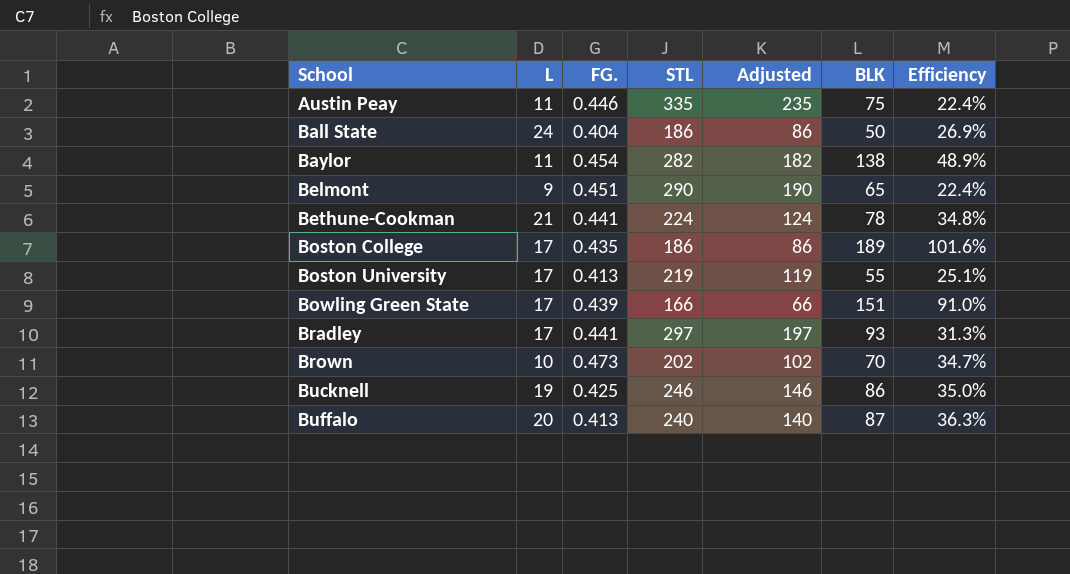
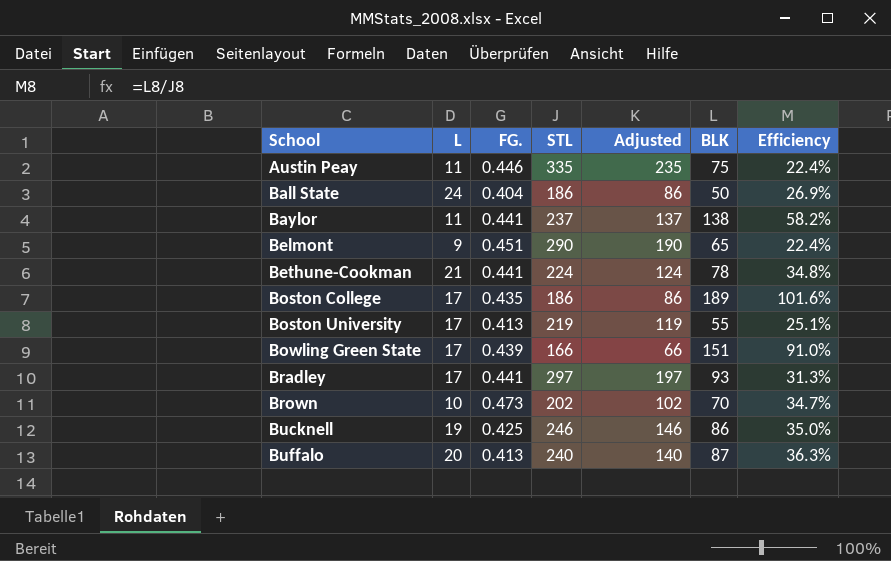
Baylor | FG.: 0.454 -> 0.441
Baylor | STL: 282 -> 237
Baylor | Adjusted: 182 -> 137
Baylor | Efficiency: 48.9% -> 58.2%

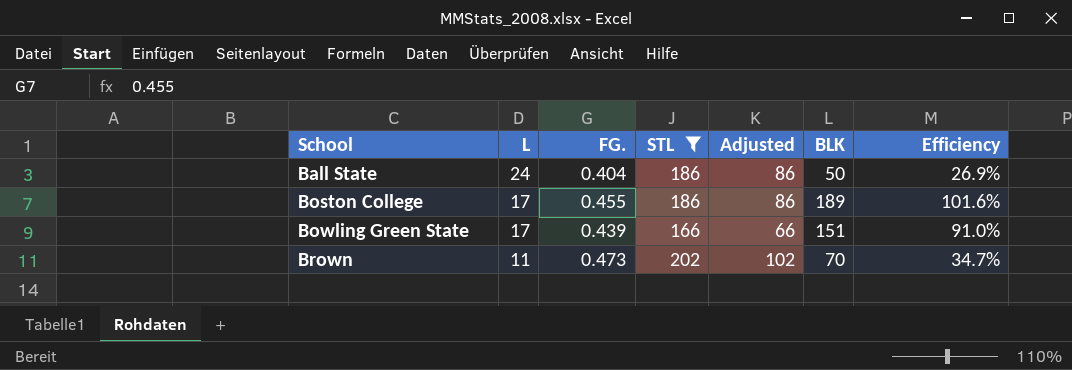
filter: none -> STL <= 202
Boston College | FG.: 0.435 -> 0.455
Brown | L: 10 -> 11

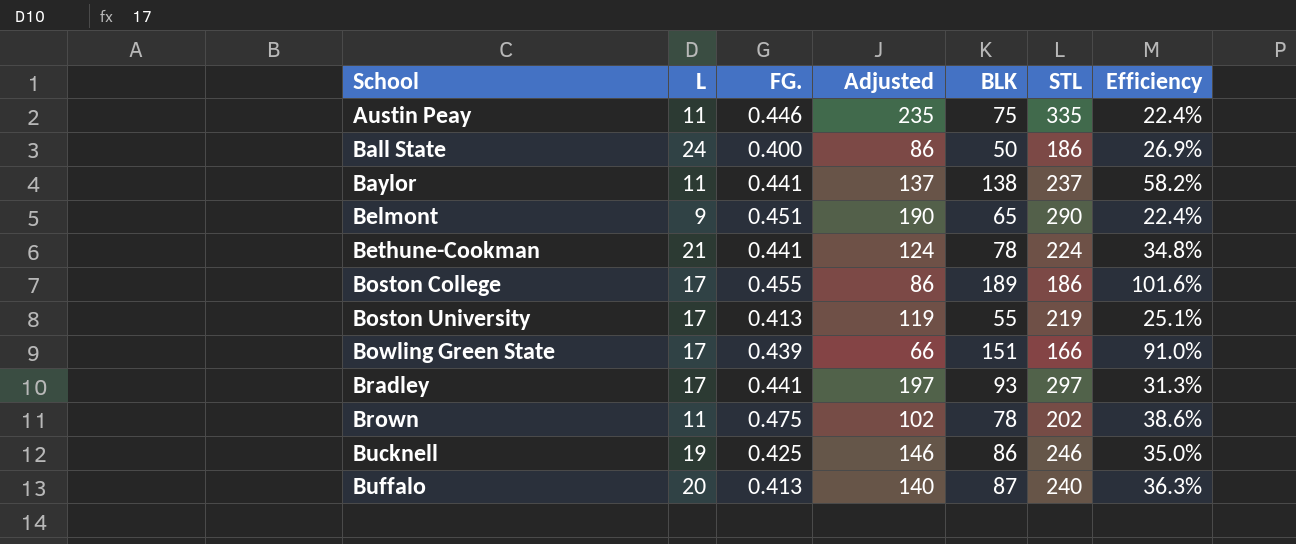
filter: STL <= 202 -> none
column STL | position: 4 -> 6
Ball State | FG.: 0.404 -> 0.400
Brown | FG.: 0.473 -> 0.475
Brown | BLK: 70 -> 78
Brown | Efficiency: 34.7% -> 38.6%

